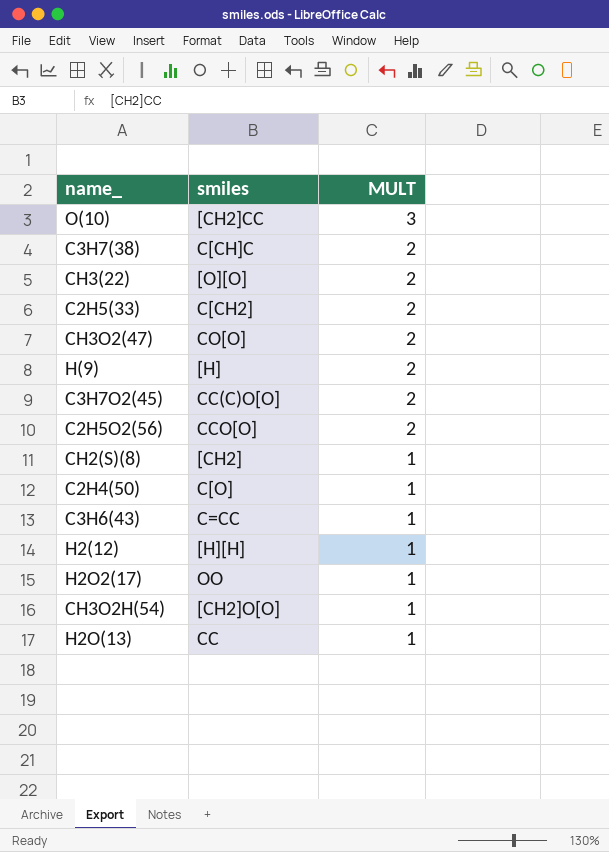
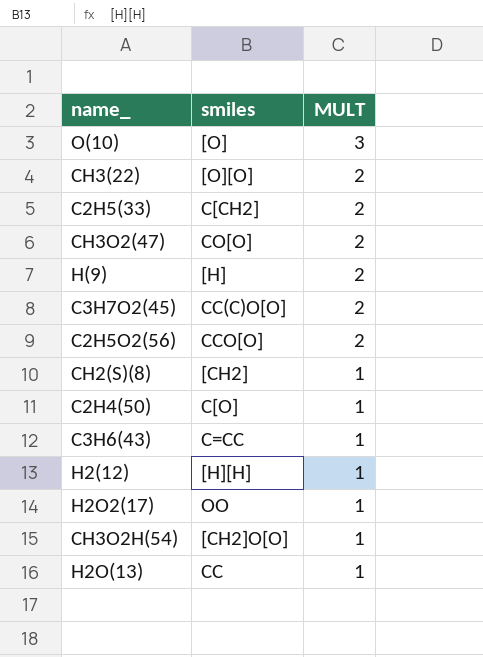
row C3H7(38): C[CH]C | 2 -> none
O(10) | smiles: [CH2]CC -> [O]

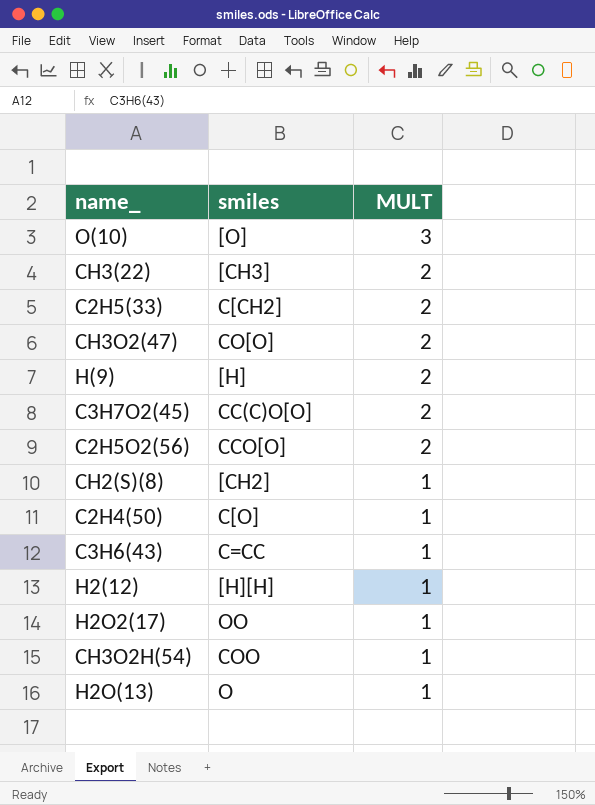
CH3(22) | smiles: [O][O] -> [CH3]
CH3O2H(54) | smiles: [CH2]O[O] -> COO
H2O(13) | smiles: CC -> O

